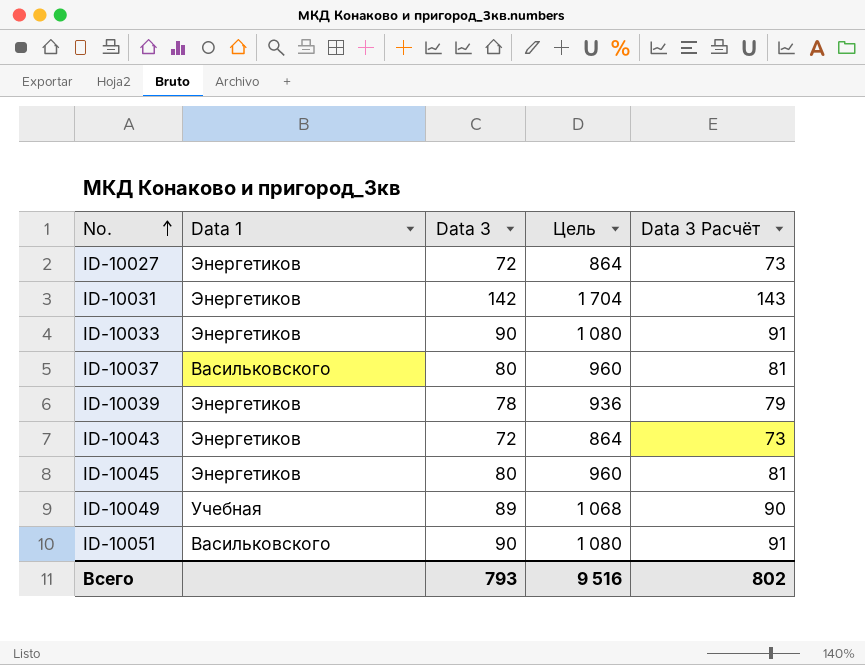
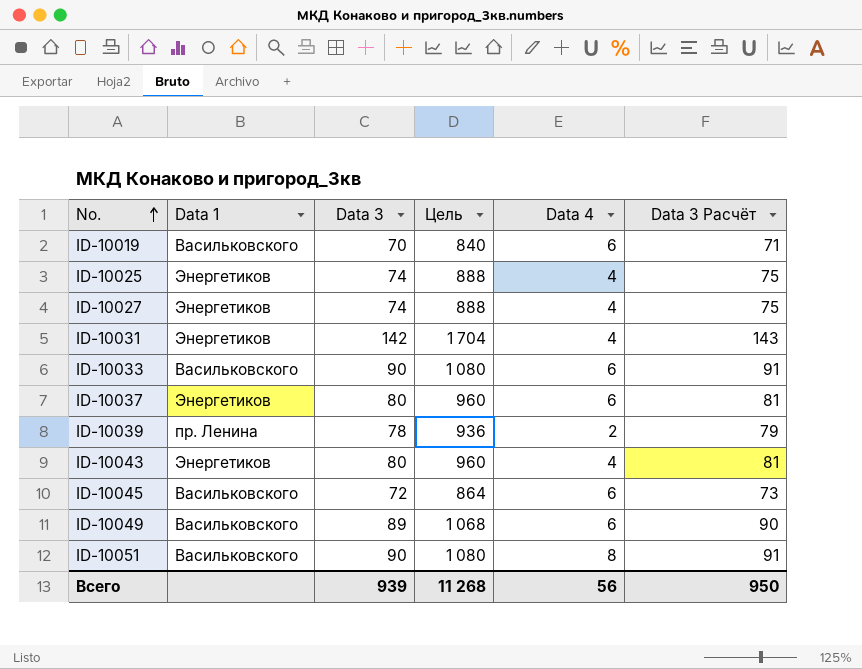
column Data 4 | position: none -> 5
row ID-10019: none -> Васильковского | 70 | 840 | 6 | 71
row ID-10025: none -> Энергетиков | 74 | 888 | 4 | 75
ID-10027 | Data 3: 72 -> 74
ID-10027 | Цель: 864 -> 888
ID-10027 | Data 3 Расчёт: 73 -> 75
ID-10033 | Data 1: Энергетиков -> Васильковского
ID-10037 | Data 1: Васильковского -> Энергетиков
ID-10039 | Data 1: Энергетиков -> пр. Ленина
ID-10043 | Data 3: 72 -> 80
ID-10043 | Цель: 864 -> 960
ID-10043 | Data 3 Расчёт: 73 -> 81
ID-10045 | Data 1: Энергетиков -> Васильковского
ID-10045 | Data 3: 80 -> 72
ID-10045 | Цель: 960 -> 864
ID-10045 | Data 3 Расчёт: 81 -> 73
ID-10049 | Data 1: Учебная -> Васильковского
Всего | Data 3: 793 -> 939
Всего | Цель: 9 516 -> 11 268
Всего | Data 3 Расчёт: 802 -> 950

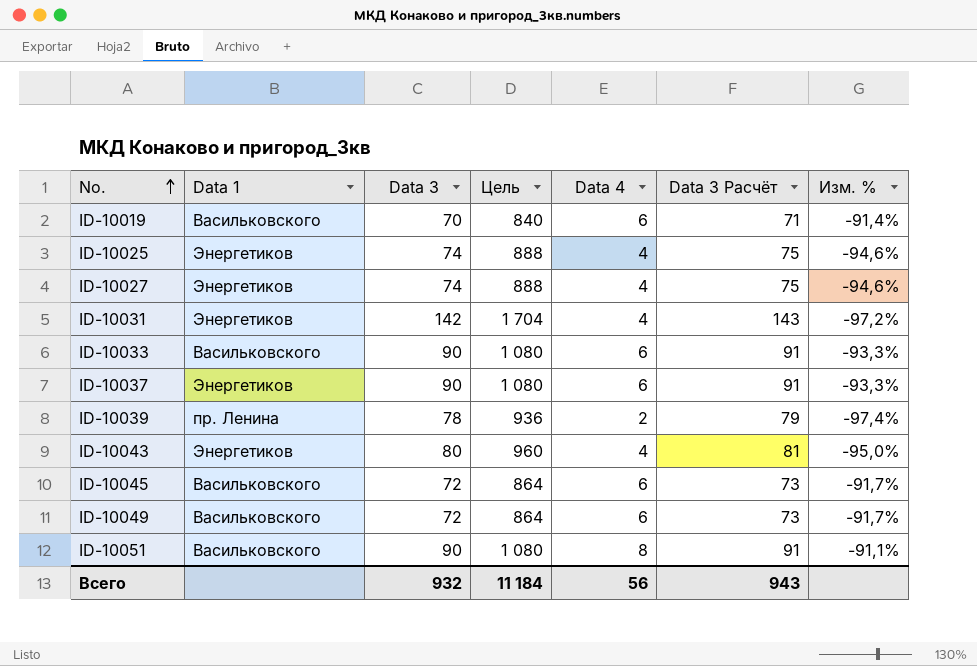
column Изм. % | formula: none -> ([Data 4] - [Data 3]) / [Data 3]
ID-10037 | Data 3: 80 -> 90
ID-10037 | Цель: 960 -> 1 080
ID-10037 | Data 3 Расчёт: 81 -> 91
ID-10049 | Data 3: 89 -> 72
ID-10049 | Цель: 1 068 -> 864
ID-10049 | Data 3 Расчёт: 90 -> 73
Всего | Data 3: 939 -> 932
Всего | Цель: 11 268 -> 11 184
Всего | Data 3 Расчёт: 950 -> 943

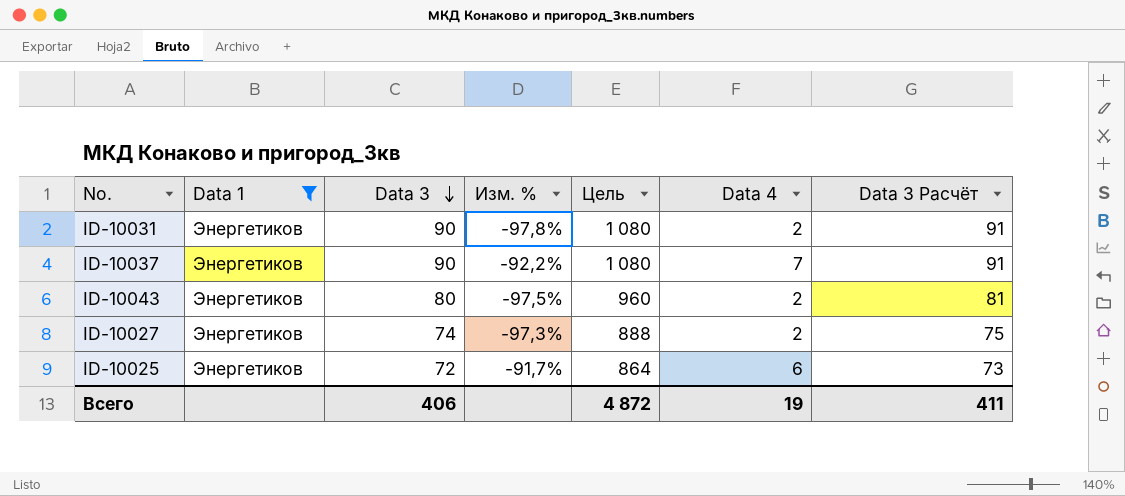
filter: none -> Data 1 = Энергетиков
row order: No. ascending -> Data 3 descending
column Изм. % | position: 7 -> 4
ID-10031 | Data 3: 142 -> 90
ID-10031 | Изм. %: -97,2% -> -97,8%
ID-10031 | Цель: 1 704 -> 1 080
ID-10031 | Data 4: 4 -> 2
ID-10031 | Data 3 Расчёт: 143 -> 91
ID-10037 | Изм. %: -93,3% -> -92,2%
ID-10037 | Data 4: 6 -> 7
ID-10043 | Изм. %: -95,0% -> -97,5%
ID-10043 | Data 4: 4 -> 2
ID-10027 | Изм. %: -94,6% -> -97,3%
ID-10027 | Data 4: 4 -> 2
ID-10025 | Data 3: 74 -> 72
ID-10025 | Изм. %: -94,6% -> -91,7%
ID-10025 | Цель: 888 -> 864
ID-10025 | Data 4: 4 -> 6
ID-10025 | Data 3 Расчёт: 75 -> 73
Всего | Data 3: 932 -> 406
Всего | Цель: 11 184 -> 4 872
Всего | Data 4: 56 -> 19
Всего | Data 3 Расчёт: 943 -> 411

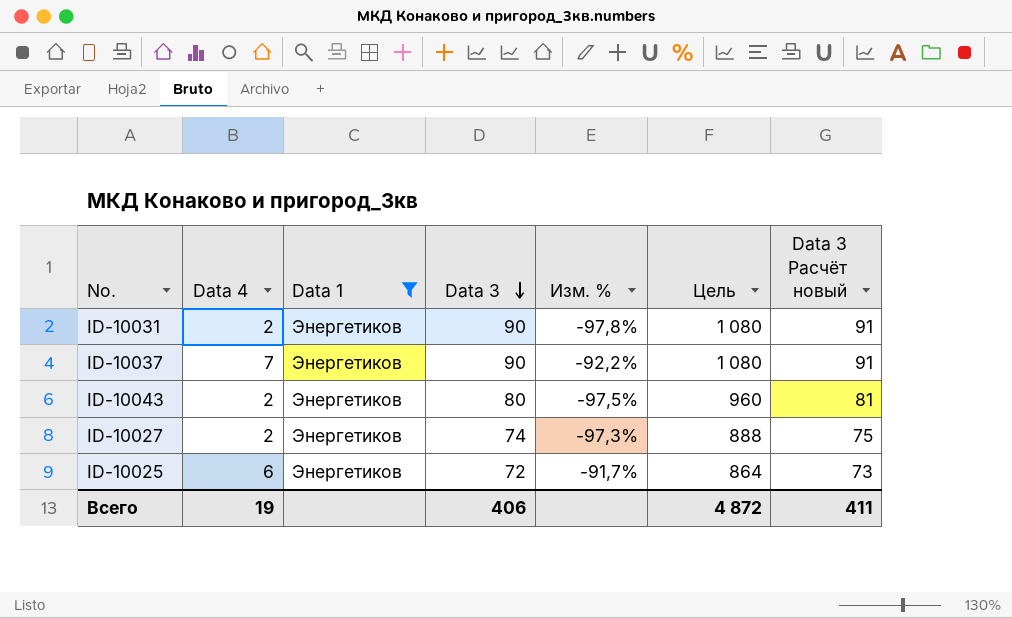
column Data 4 | position: 6 -> 2
column name: Data 3 Расчёт -> Data 3 Расчёт новый

